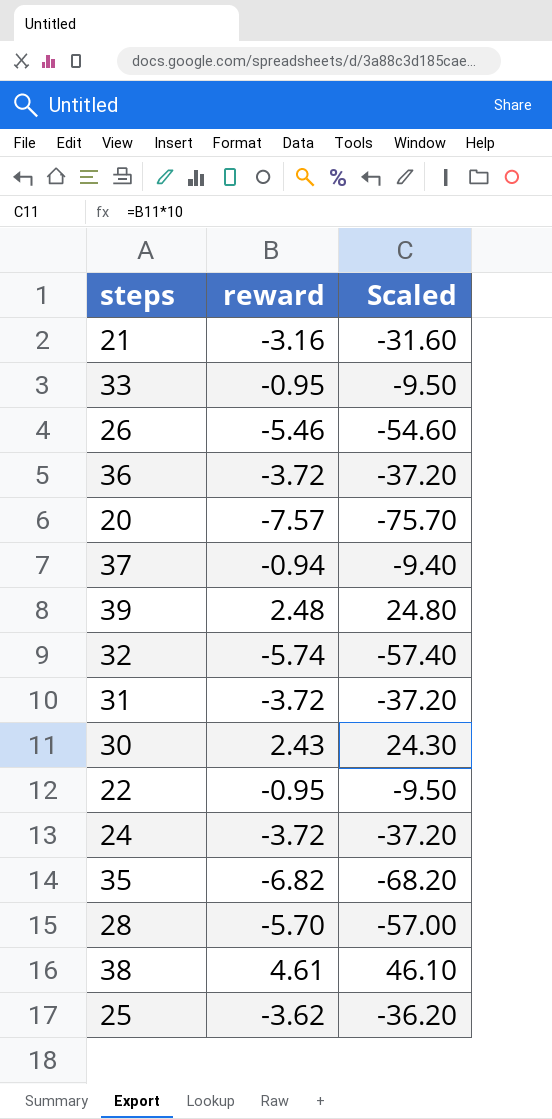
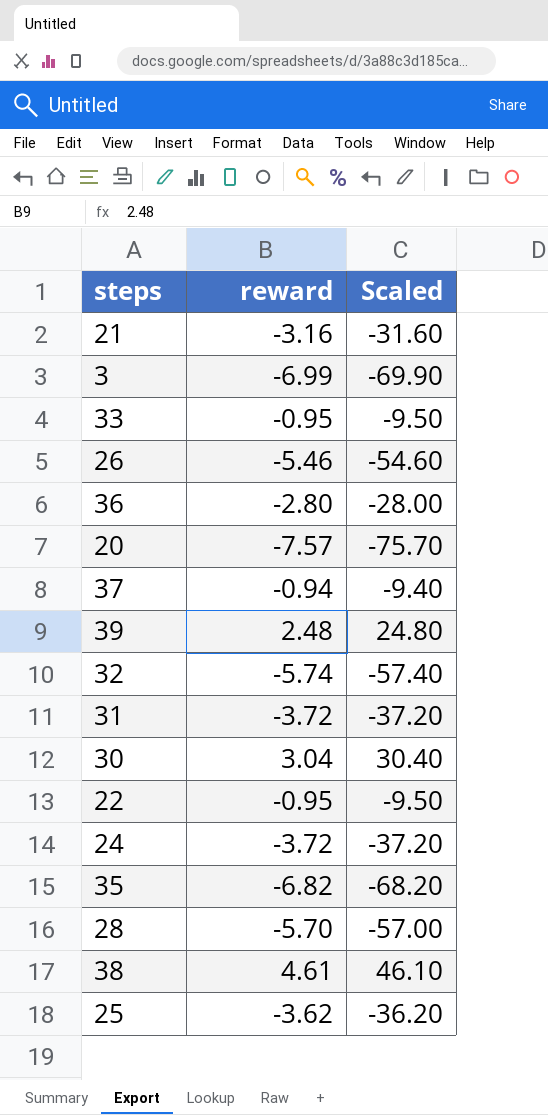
row 3: none -> -6.99 | -69.90
36 | reward: -3.72 -> -2.80
36 | Scaled: -37.20 -> -28.00
30 | reward: 2.43 -> 3.04
30 | Scaled: 24.30 -> 30.40

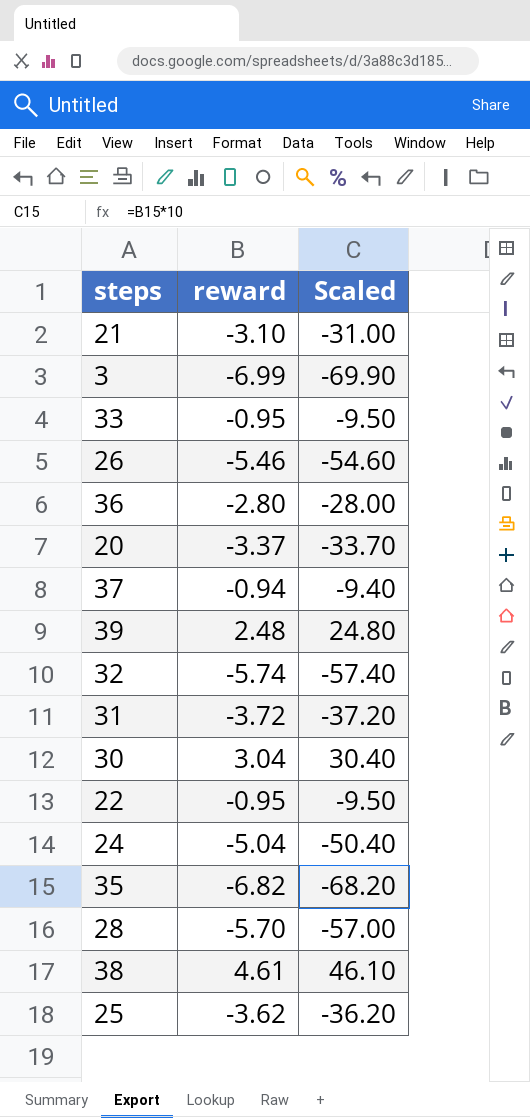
21 | reward: -3.16 -> -3.10
21 | Scaled: -31.60 -> -31.00
20 | reward: -7.57 -> -3.37
20 | Scaled: -75.70 -> -33.70
24 | reward: -3.72 -> -5.04
24 | Scaled: -37.20 -> -50.40

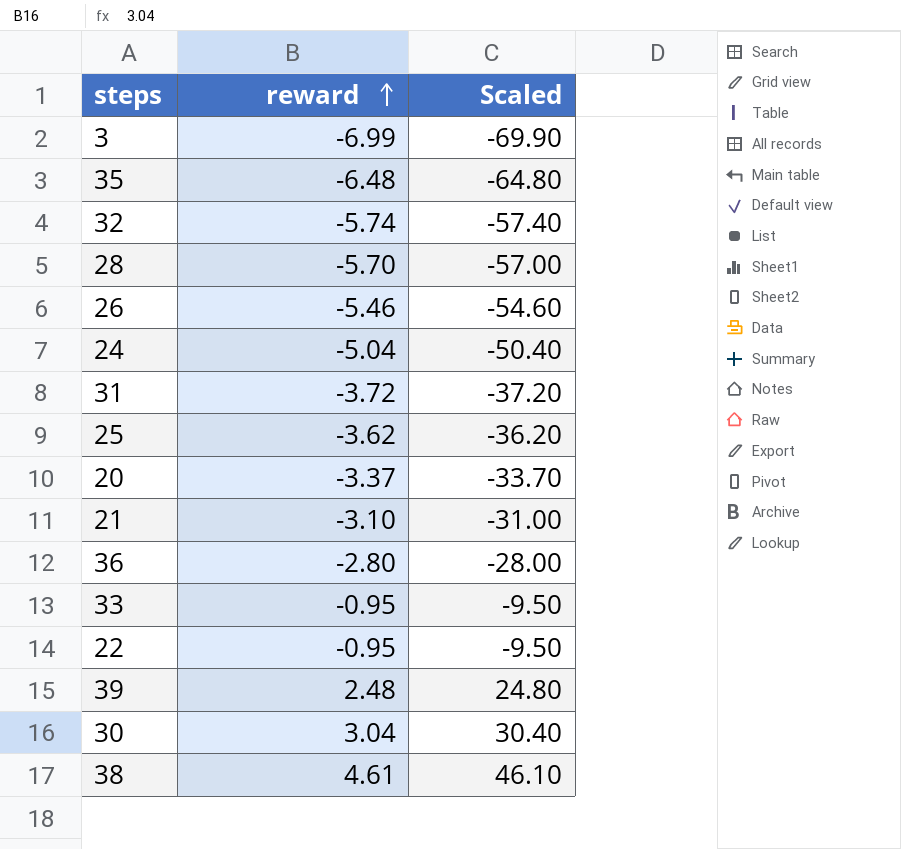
row order: none -> reward ascending
row 37: -0.94 | -9.40 -> none
35 | reward: -6.82 -> -6.48
35 | Scaled: -68.20 -> -64.80

